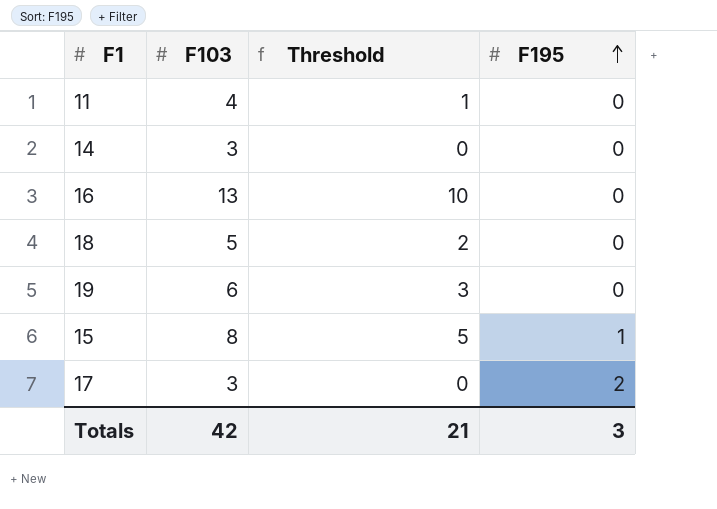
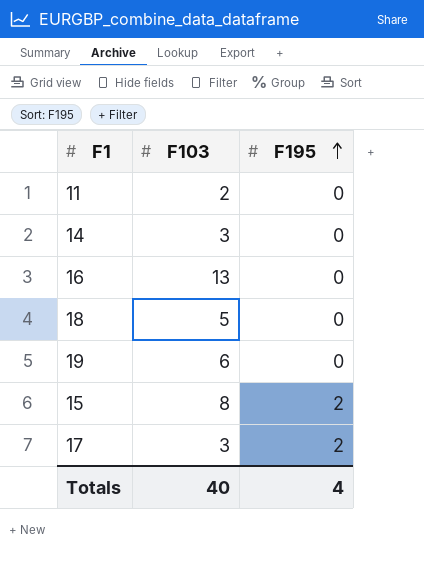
column Threshold | formula: [F103] - 3 -> none
11 | F103: 4 -> 2
15 | F195: 1 -> 2
Totals | F103: 42 -> 40
Totals | F195: 3 -> 4

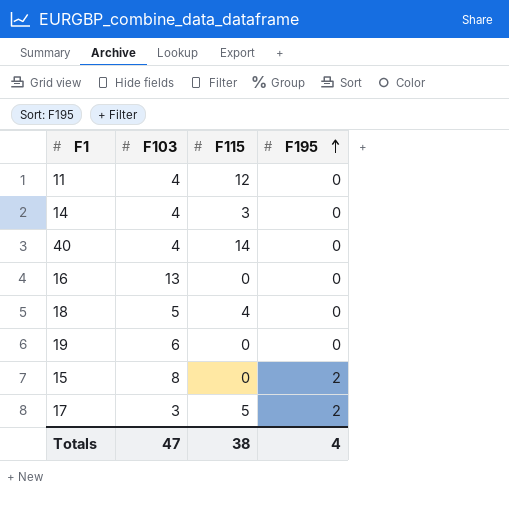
column F115 | position: none -> 3
11 | F103: 2 -> 4
14 | F103: 3 -> 4
row 40: none -> 4 | 14 | 0
Totals | F103: 40 -> 47

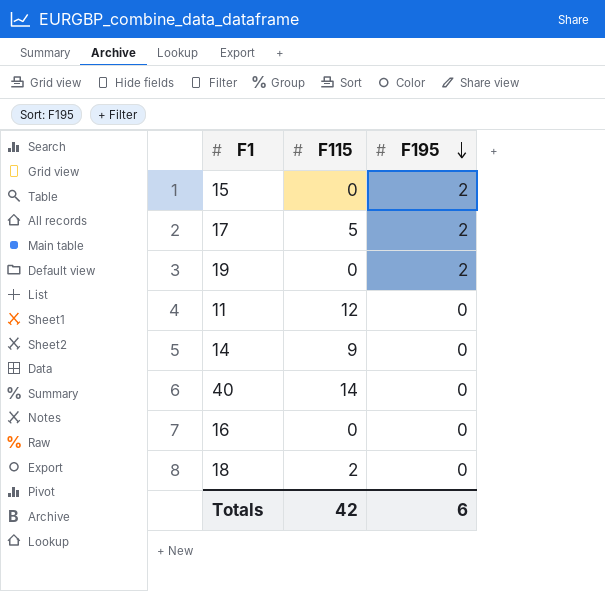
row order: F195 ascending -> F195 descending
column F103 | position: 2 -> none
19 | F195: 0 -> 2
14 | F115: 3 -> 9
18 | F115: 4 -> 2
Totals | F115: 38 -> 42
Totals | F195: 4 -> 6

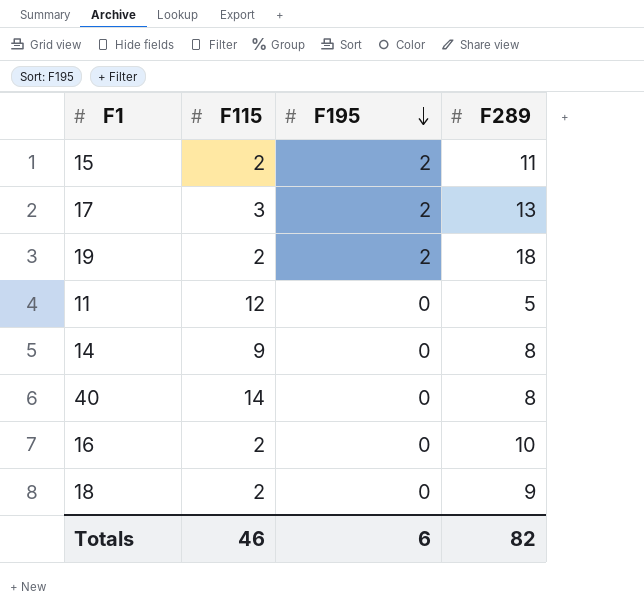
column F289 | position: none -> 4
15 | F115: 0 -> 2
17 | F115: 5 -> 3
19 | F115: 0 -> 2
16 | F115: 0 -> 2
Totals | F115: 42 -> 46

